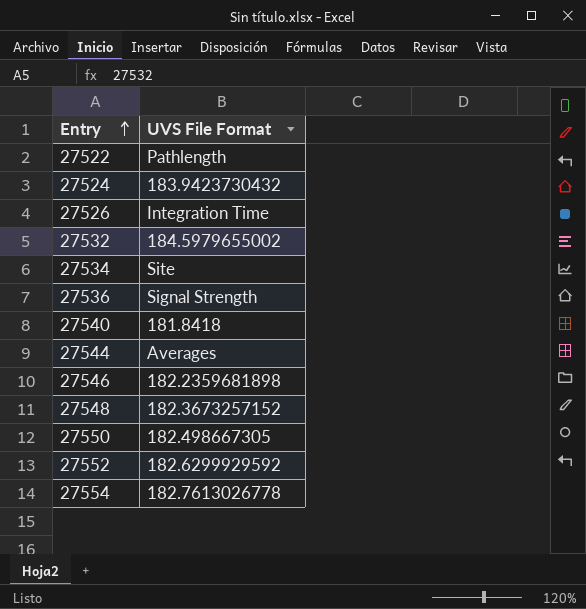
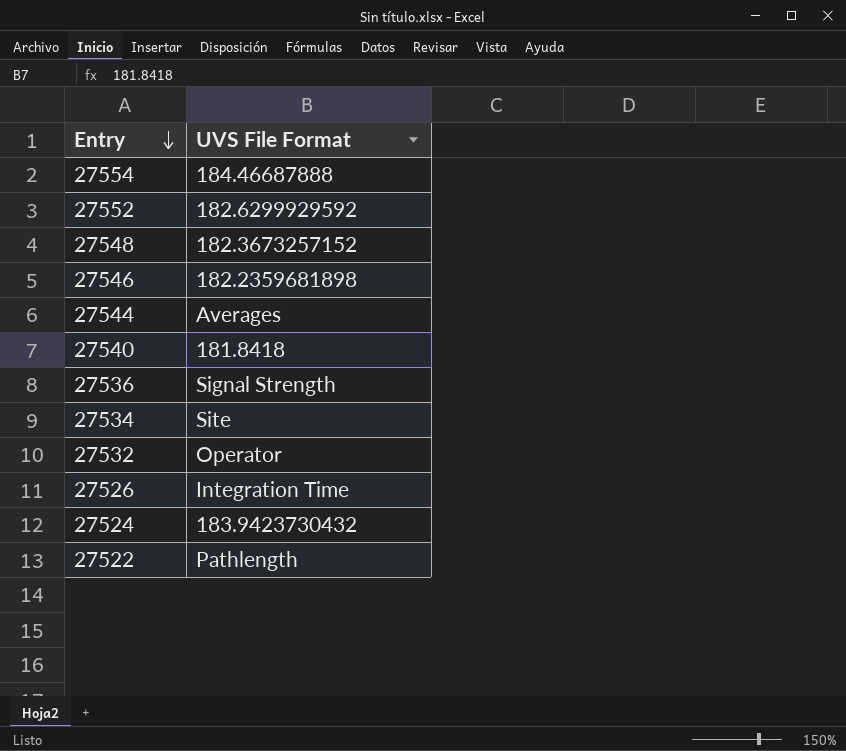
row order: Entry ascending -> Entry descending
row 27550: 182.498667305 -> none
27554 | UVS File Format: 182.7613026778 -> 184.46687888
27532 | UVS File Format: 184.5979655002 -> Operator

